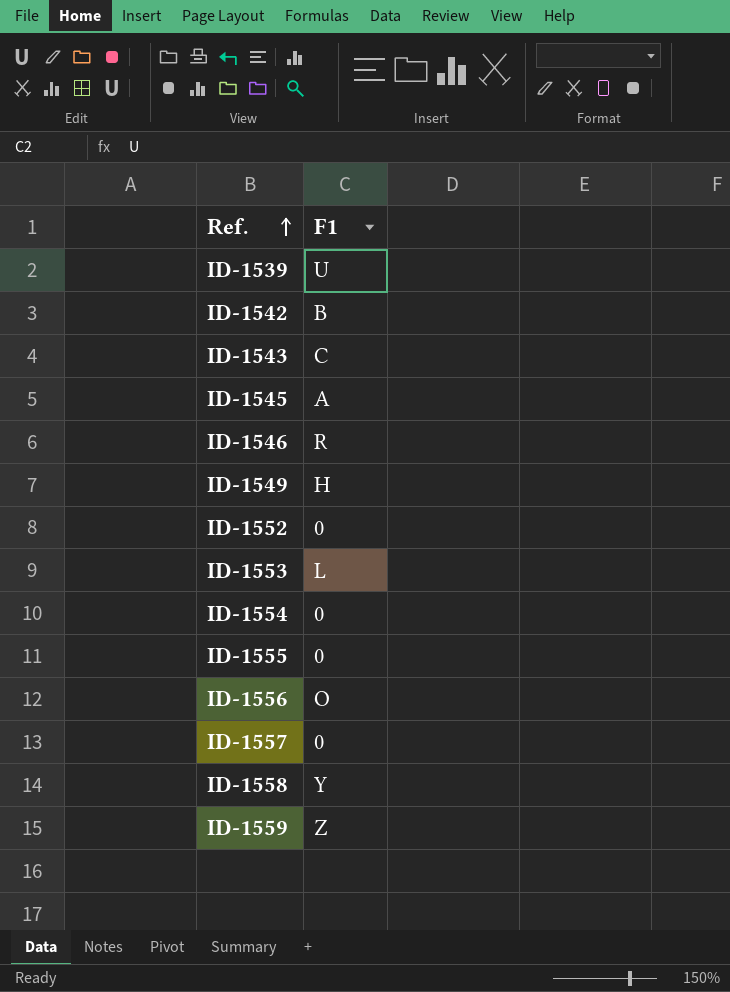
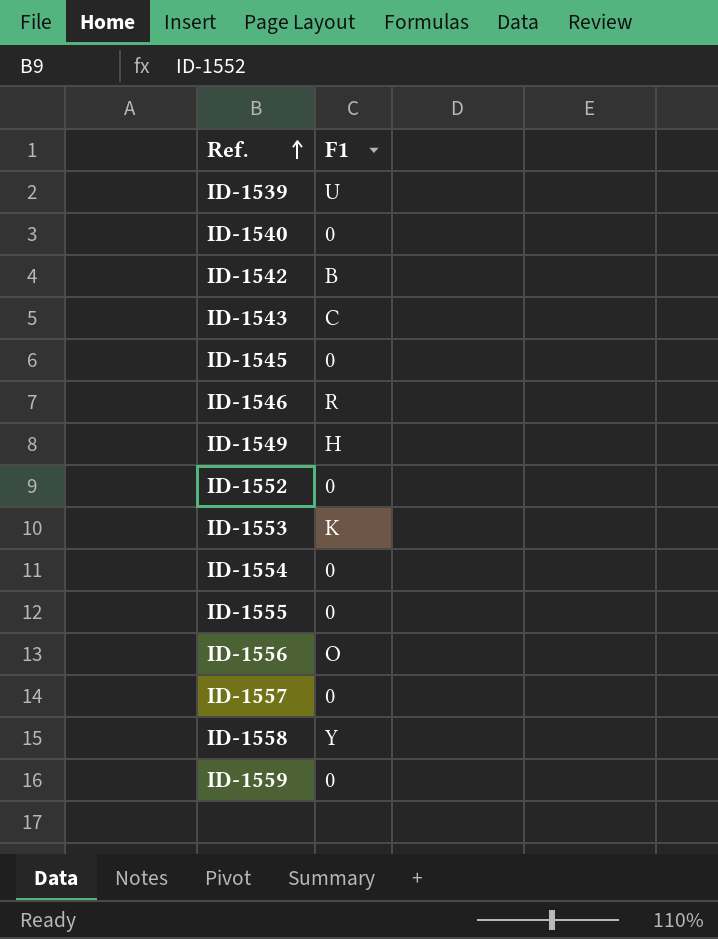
row ID-1540: none -> 0
ID-1545 | F1: A -> 0
ID-1553 | F1: L -> K
ID-1559 | F1: Z -> 0

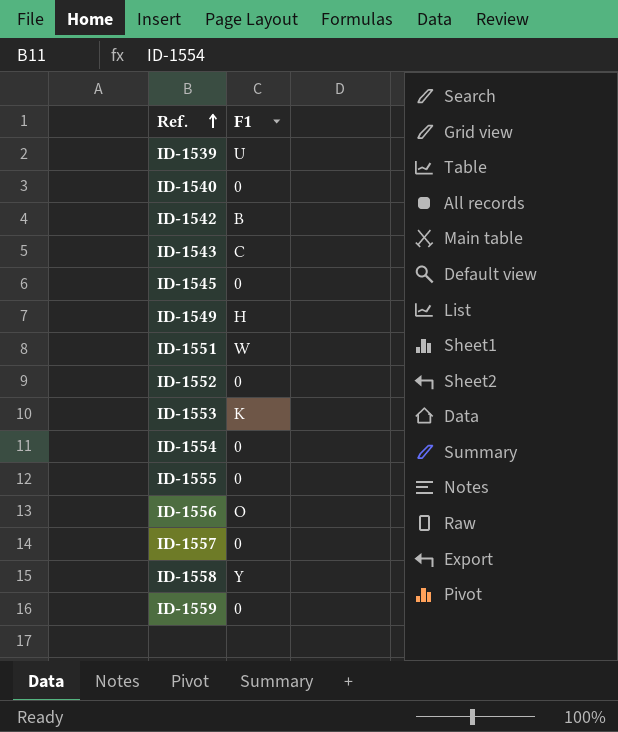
row ID-1546: R -> none
row ID-1551: none -> W

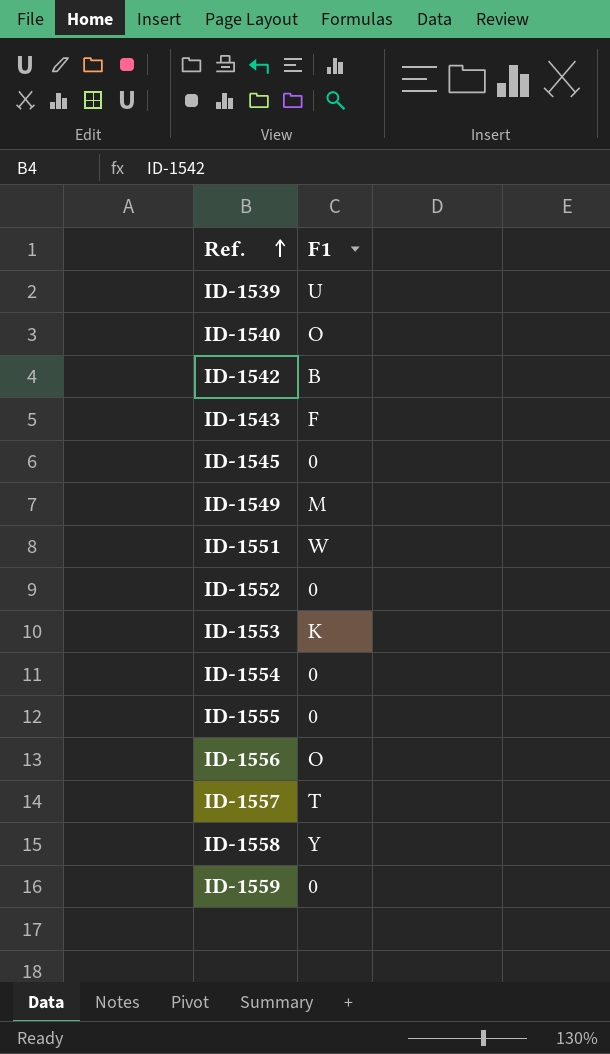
ID-1540 | F1: 0 -> O
ID-1543 | F1: C -> F
ID-1549 | F1: H -> M
ID-1557 | F1: 0 -> T

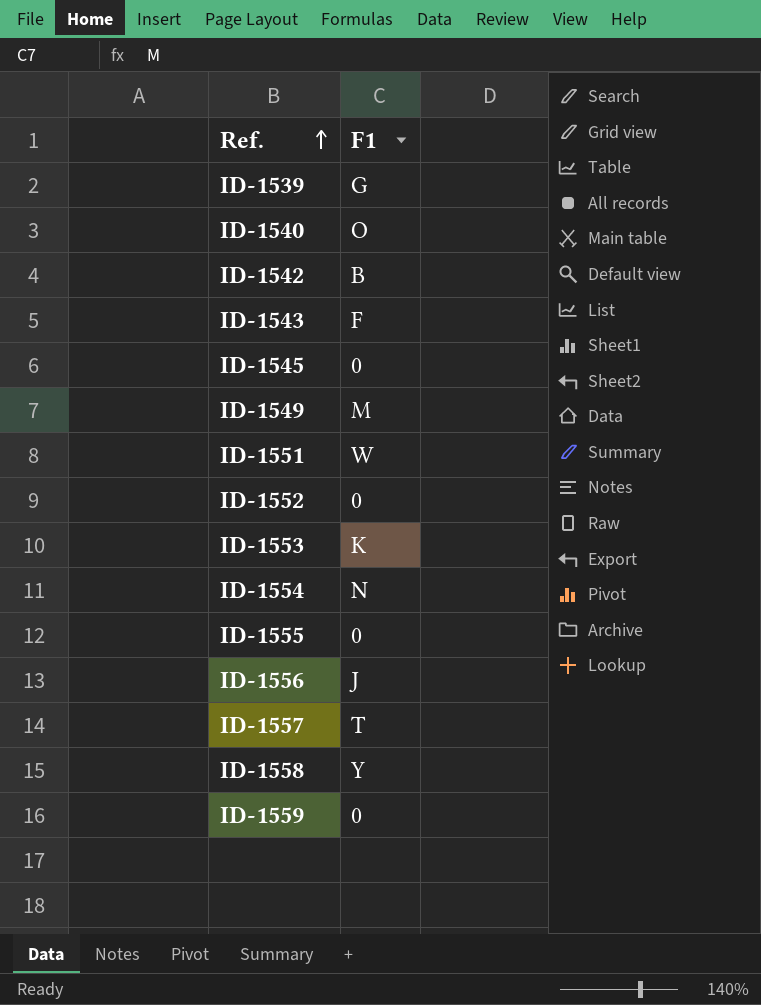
ID-1539 | F1: U -> G
ID-1554 | F1: 0 -> N
ID-1556 | F1: O -> J

